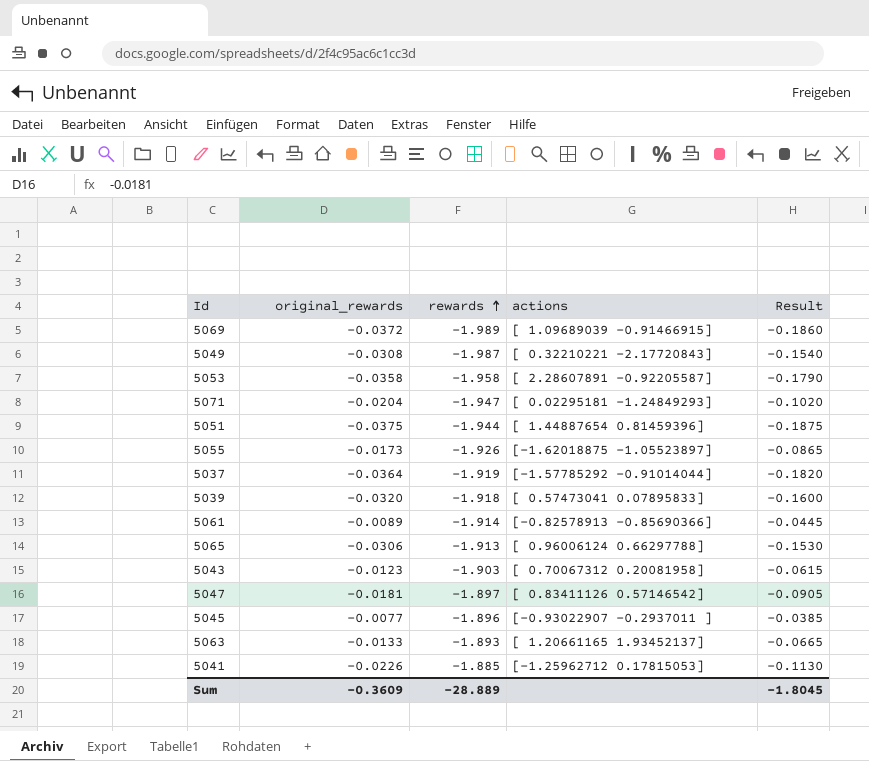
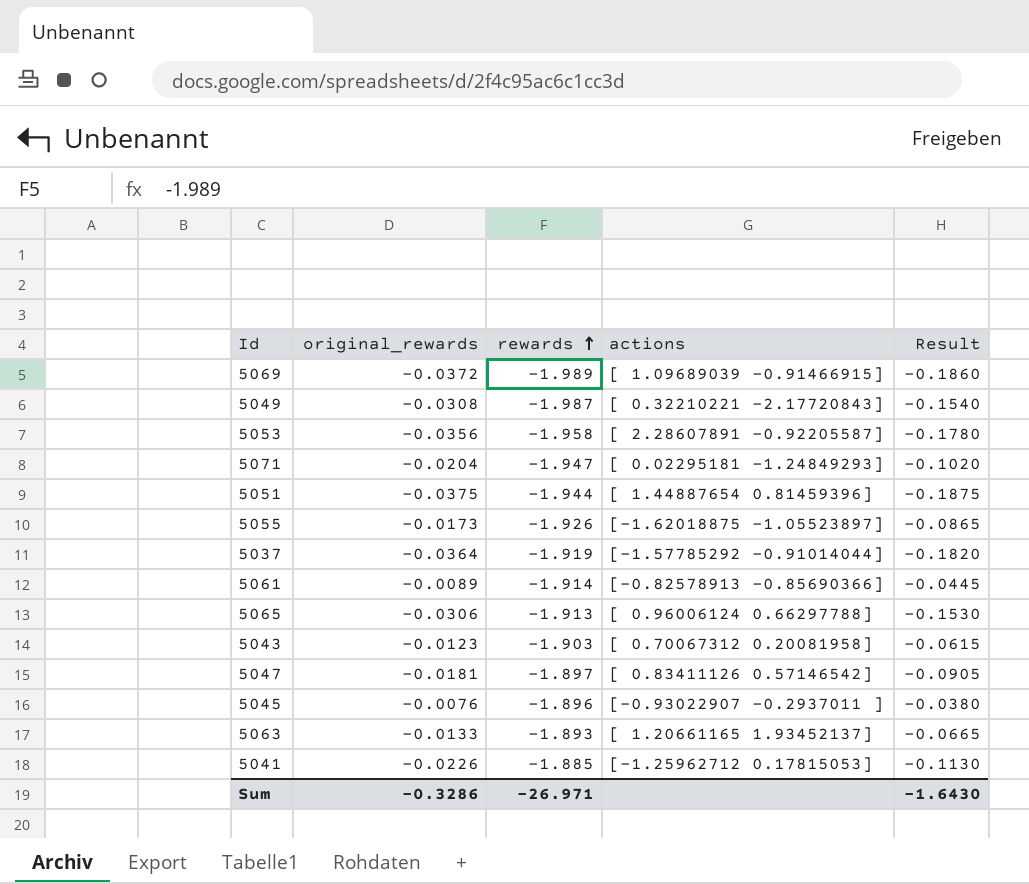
row 5039: -0.0320 | -1.918 | [ 0.57473041 0.07895833] | -0.1600 -> none
5053 | original_rewards: -0.0358 -> -0.0356
5053 | Result: -0.1790 -> -0.1780
5045 | original_rewards: -0.0077 -> -0.0076
5045 | Result: -0.0385 -> -0.0380
Sum | original_rewards: -0.3609 -> -0.3286
Sum | rewards: -28.889 -> -26.971
Sum | Result: -1.8045 -> -1.6430

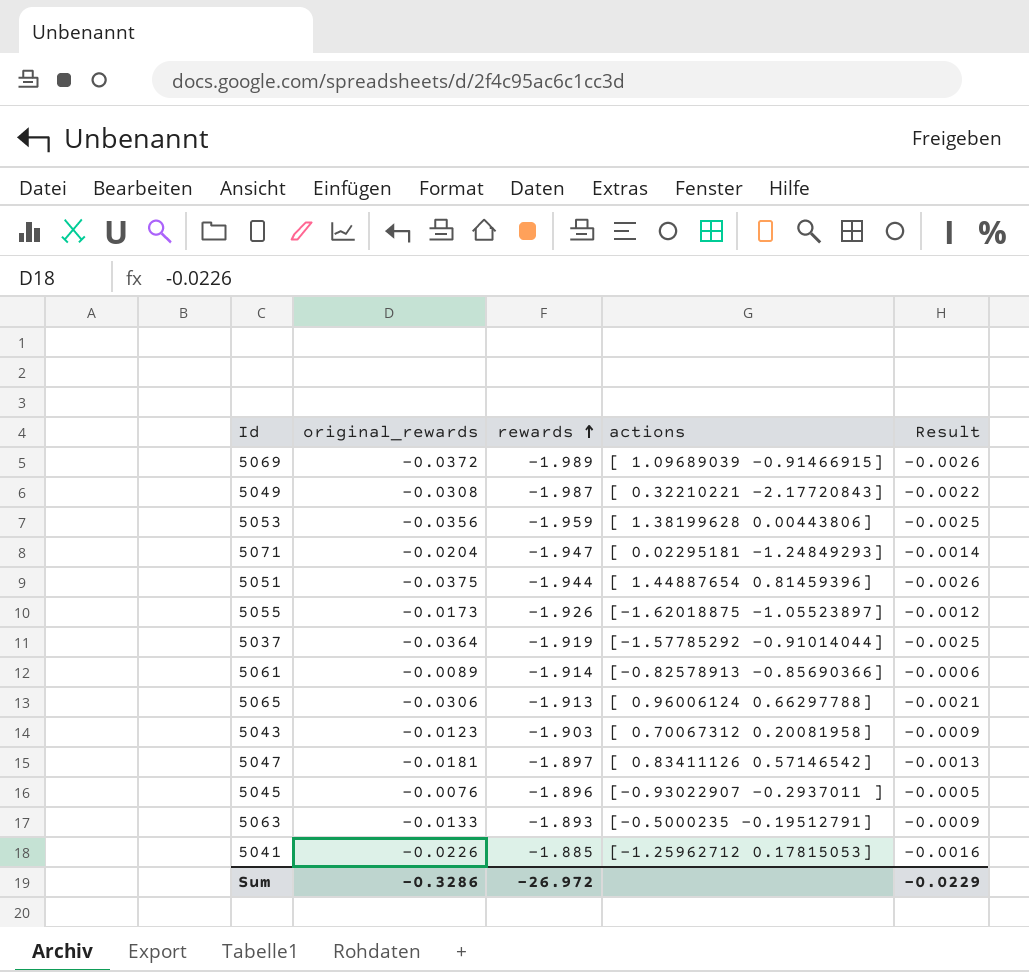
column Result | formula: [original_rewards] * 5 -> [original_rewards] * 0.07
5053 | rewards: -1.958 -> -1.959
5053 | actions: [ 2.28607891 -0.92205587] -> [ 1.38199628 0.00443806]
5063 | actions: [ 1.20661165 1.93452137] -> [-0.5000235 -0.19512791]
Sum | rewards: -26.971 -> -26.972
Sum | Result: -1.6430 -> -0.0229

